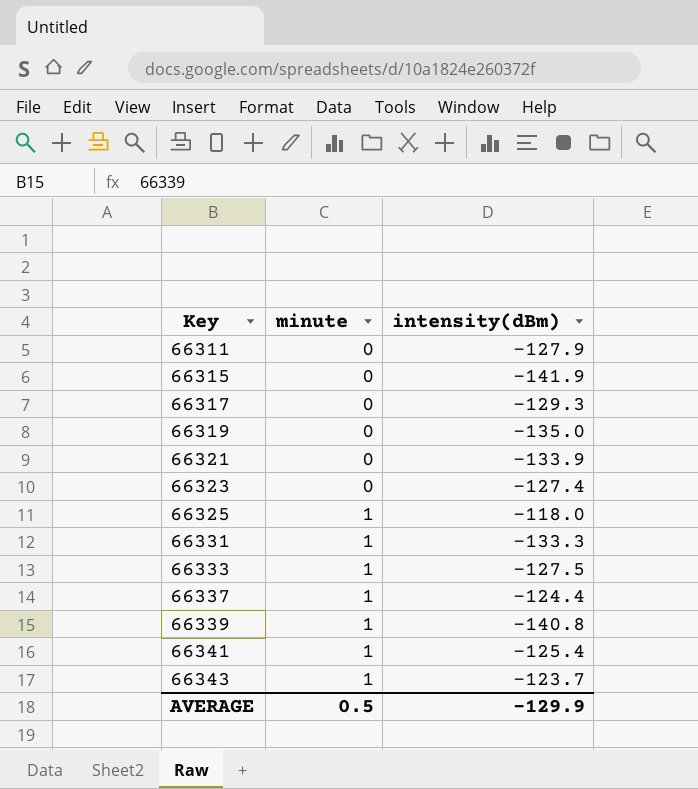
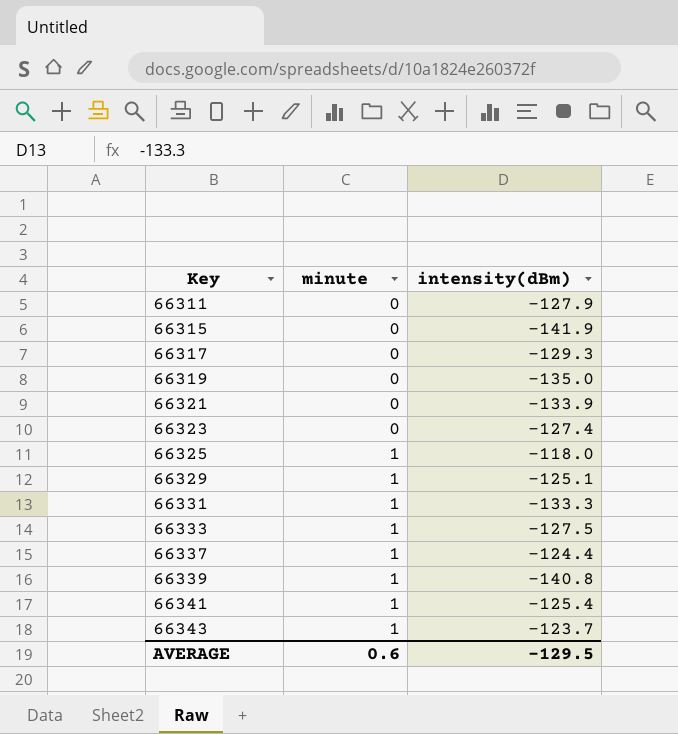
row 66329: none -> 1 | -125.1
AVERAGE | minute: 0.5 -> 0.6
AVERAGE | intensity(dBm): -129.9 -> -129.5

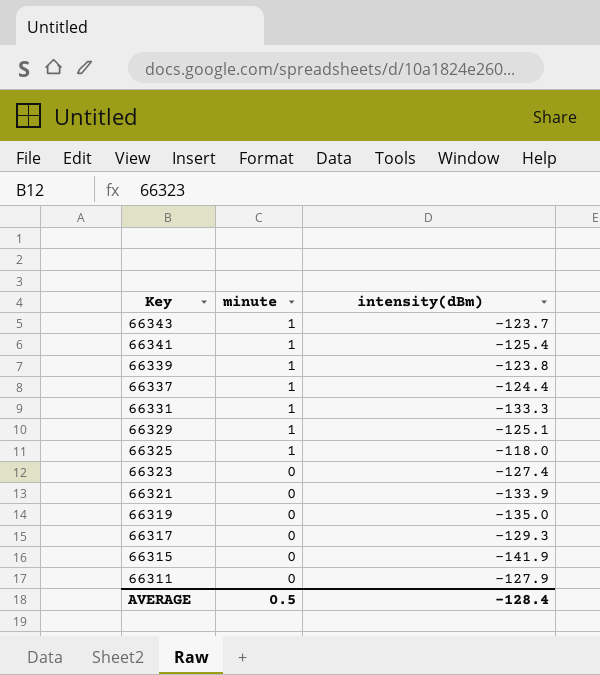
row order: Key ascending -> Key descending
row 66333: 1 | -127.5 -> none
66339 | intensity(dBm): -140.8 -> -123.8
AVERAGE | minute: 0.6 -> 0.5
AVERAGE | intensity(dBm): -129.5 -> -128.4

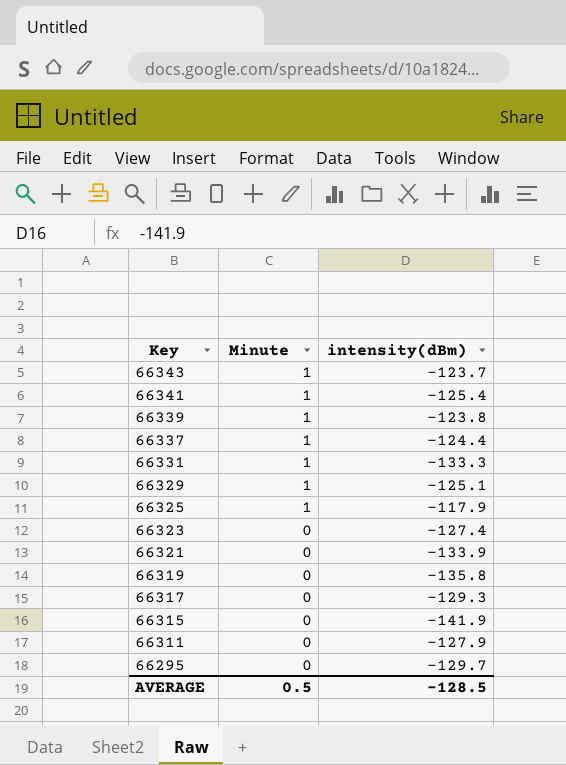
column name: minute -> Minute
66325 | intensity(dBm): -118.0 -> -117.9
66319 | intensity(dBm): -135.0 -> -135.8
row 66295: none -> 0 | -129.7
AVERAGE | intensity(dBm): -128.4 -> -128.5

